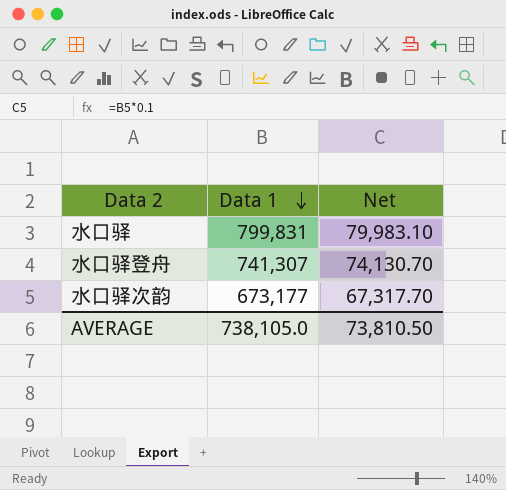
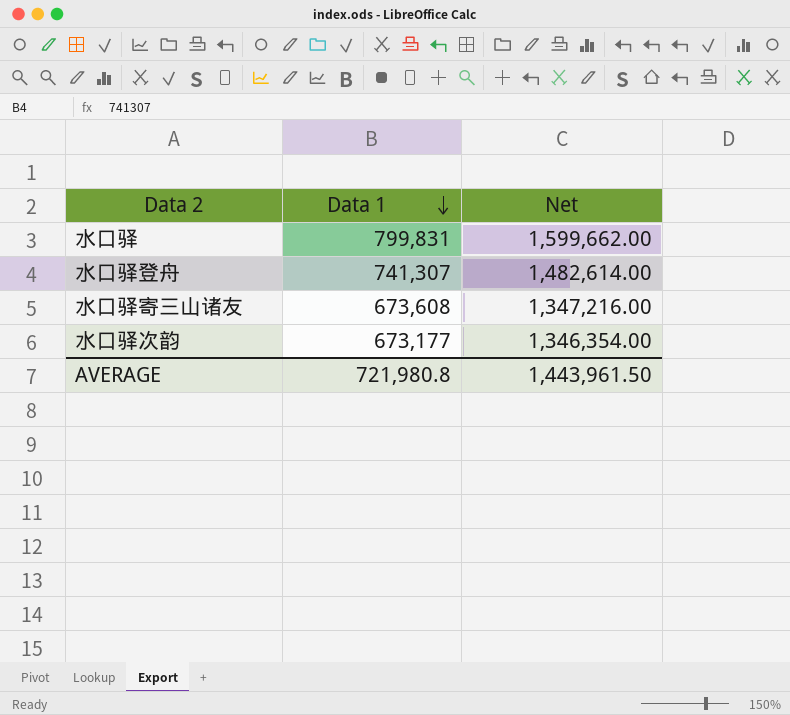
column Net | formula: [Data 1] * 0.1 -> [Data 1] * 2
row 水口驿寄三山诸友: none -> 673,608 | 1,347,216.00
AVERAGE | Data 1: 738,105.0 -> 721,980.8
AVERAGE | Net: 73,810.50 -> 1,443,961.50

